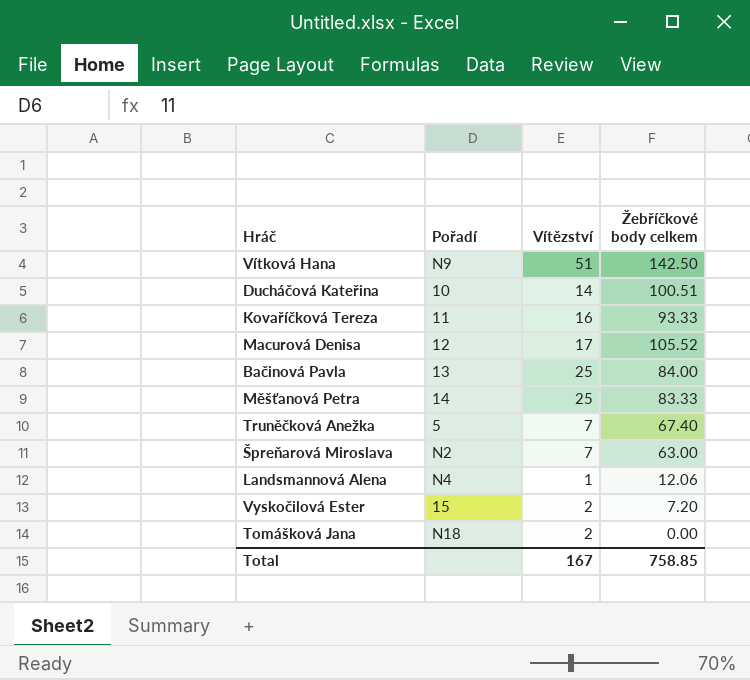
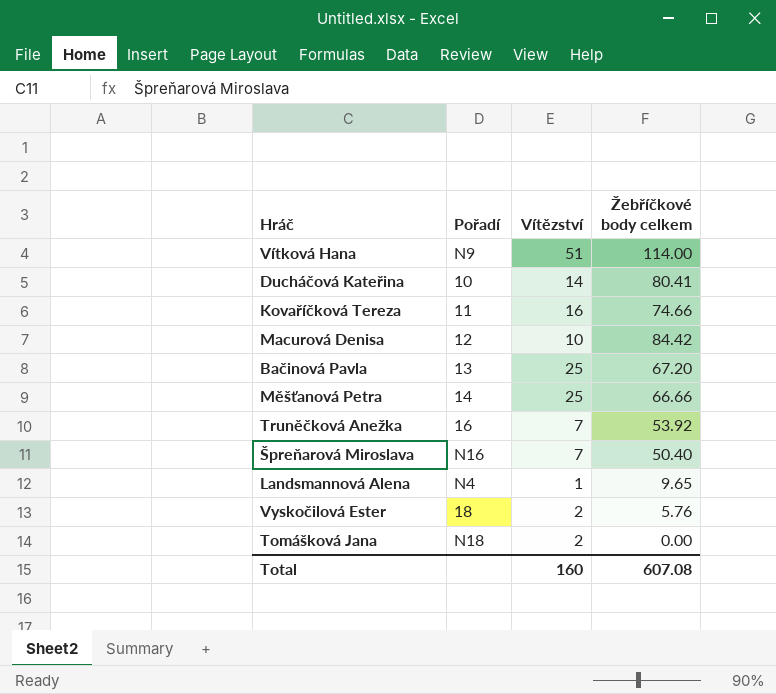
Vítková Hana | Žebříčkové body celkem: 142.50 -> 114.00
Ducháčová Kateřina | Žebříčkové body celkem: 100.51 -> 80.41
Kovaříčková Tereza | Žebříčkové body celkem: 93.33 -> 74.66
Macurová Denisa | Vítězství: 17 -> 10
Macurová Denisa | Žebříčkové body celkem: 105.52 -> 84.42
Bačinová Pavla | Žebříčkové body celkem: 84.00 -> 67.20
Měšťanová Petra | Žebříčkové body celkem: 83.33 -> 66.66
Truněčková Anežka | Pořadí: 5 -> 16
Truněčková Anežka | Žebříčkové body celkem: 67.40 -> 53.92
Špreňarová Miroslava | Pořadí: N2 -> N16
Špreňarová Miroslava | Žebříčkové body celkem: 63.00 -> 50.40
Landsmannová Alena | Žebříčkové body celkem: 12.06 -> 9.65
Vyskočilová Ester | Pořadí: 15 -> 18
Vyskočilová Ester | Žebříčkové body celkem: 7.20 -> 5.76
Total | Vítězství: 167 -> 160
Total | Žebříčkové body celkem: 758.85 -> 607.08

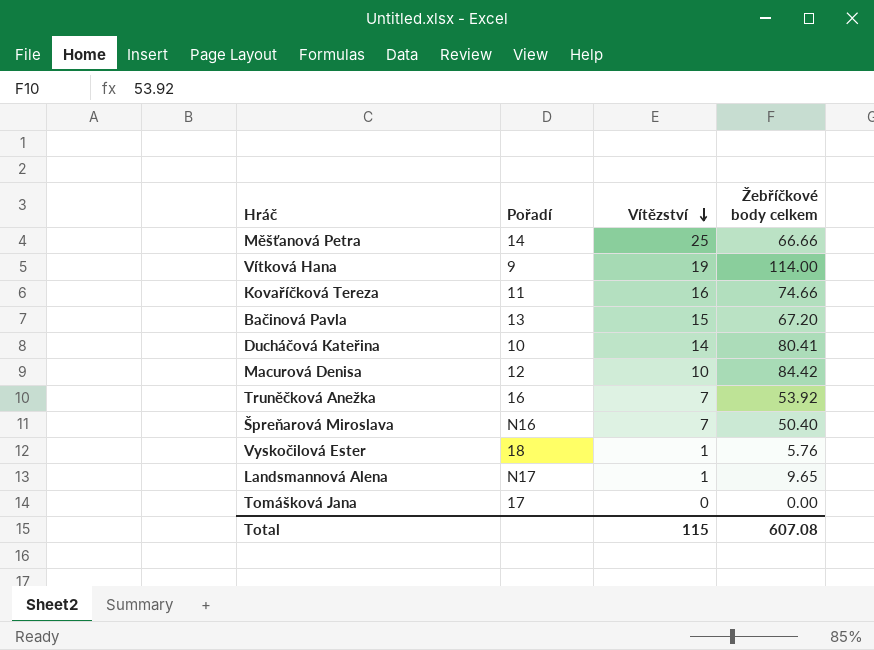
row order: none -> Vítězství descending
Vítková Hana | Pořadí: N9 -> 9
Vítková Hana | Vítězství: 51 -> 19
Bačinová Pavla | Vítězství: 25 -> 15
Vyskočilová Ester | Vítězství: 2 -> 1
Landsmannová Alena | Pořadí: N4 -> N17
Tomášková Jana | Pořadí: N18 -> 17
Tomášková Jana | Vítězství: 2 -> 0
Total | Vítězství: 160 -> 115

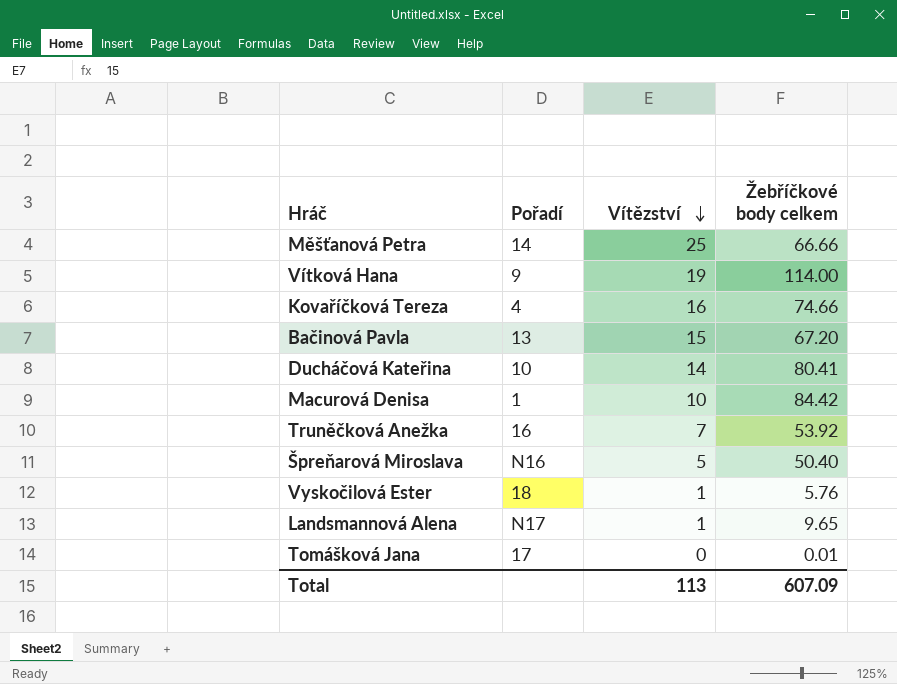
Kovaříčková Tereza | Pořadí: 11 -> 4
Macurová Denisa | Pořadí: 12 -> 1
Špreňarová Miroslava | Vítězství: 7 -> 5
Tomášková Jana | Žebříčkové body celkem: 0.00 -> 0.01
Total | Vítězství: 115 -> 113
Total | Žebříčkové body celkem: 607.08 -> 607.09

